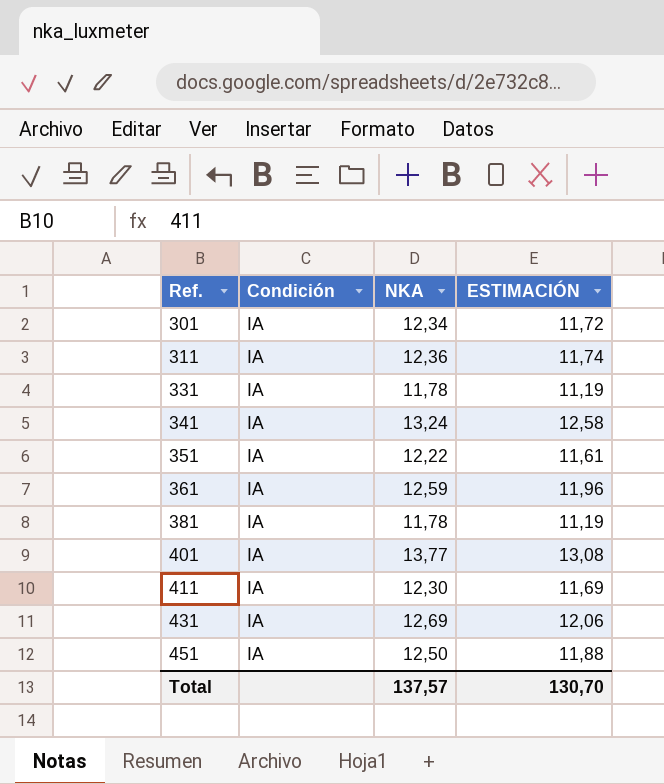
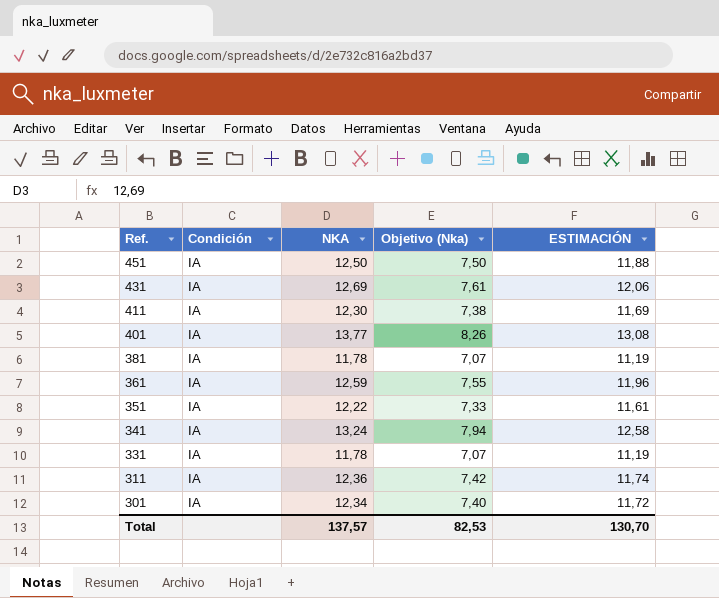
row order: Ref. ascending -> Ref. descending
column Objetivo (Nka) | formula: none -> [NKA] * 0,6

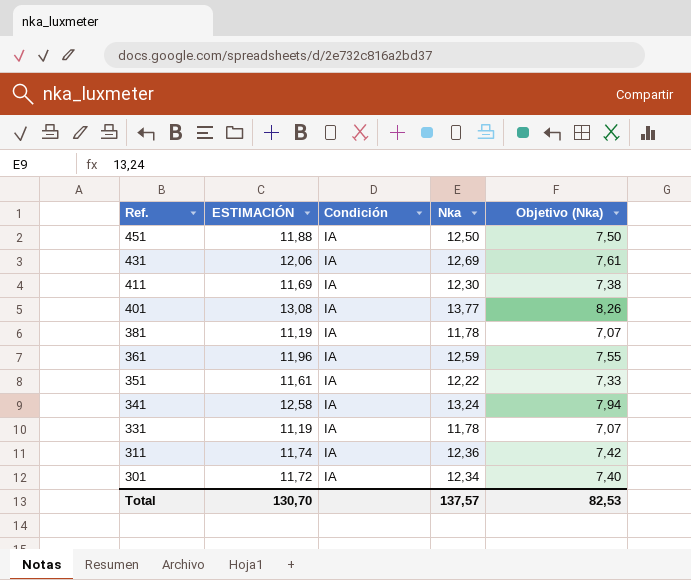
column ESTIMACIÓN | position: 5 -> 2
column name: NKA -> Nka

